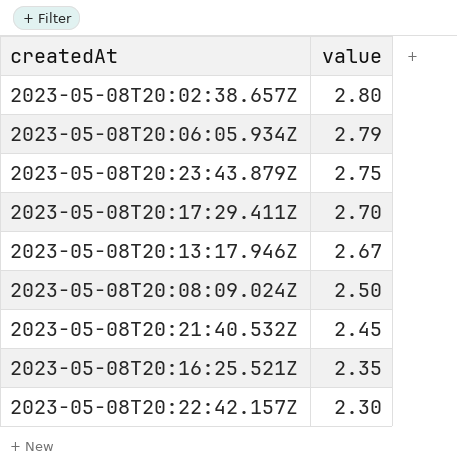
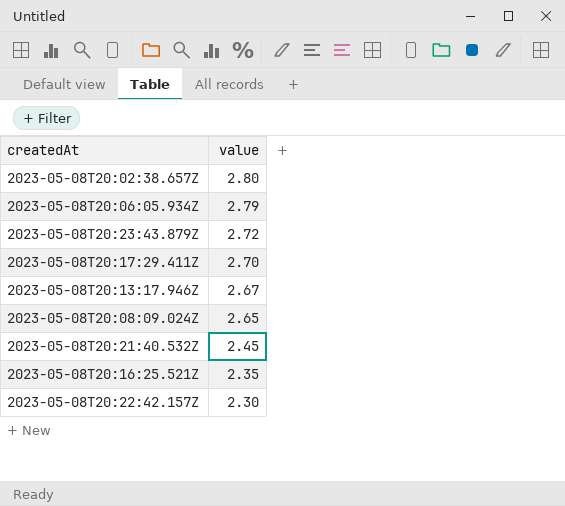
2023-05-08T20:23:43.879Z | value: 2.75 -> 2.72
2023-05-08T20:08:09.024Z | value: 2.50 -> 2.65

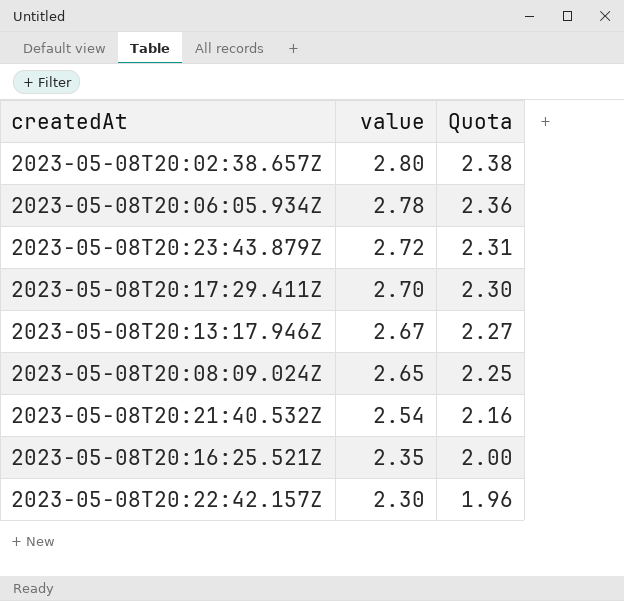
column Quota | formula: none -> [value] * 0.85
2023-05-08T20:06:05.934Z | value: 2.79 -> 2.78
2023-05-08T20:21:40.532Z | value: 2.45 -> 2.54

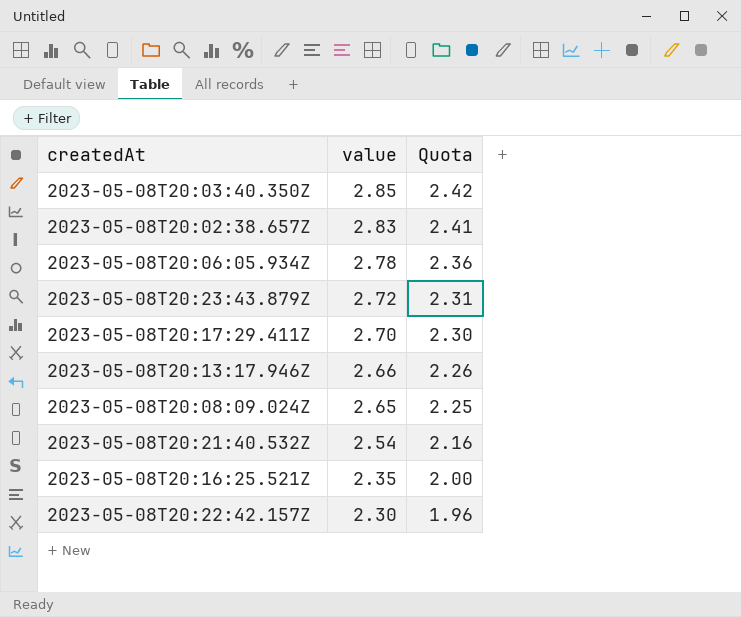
row 2023-05-08T20:03:40.350Z: none -> 2.85 | 2.42
2023-05-08T20:02:38.657Z | value: 2.80 -> 2.83
2023-05-08T20:02:38.657Z | Quota: 2.38 -> 2.41
2023-05-08T20:13:17.946Z | value: 2.67 -> 2.66
2023-05-08T20:13:17.946Z | Quota: 2.27 -> 2.26

